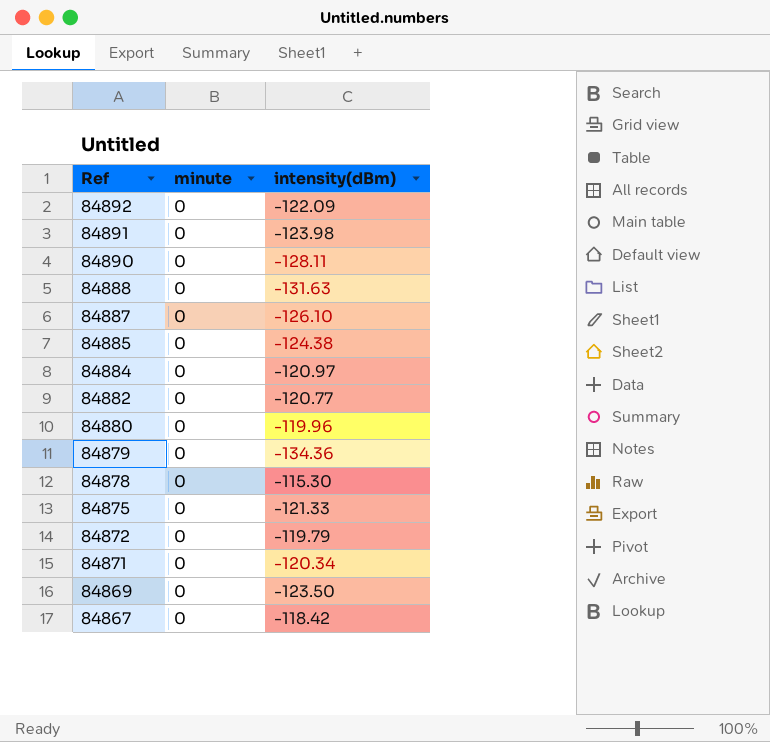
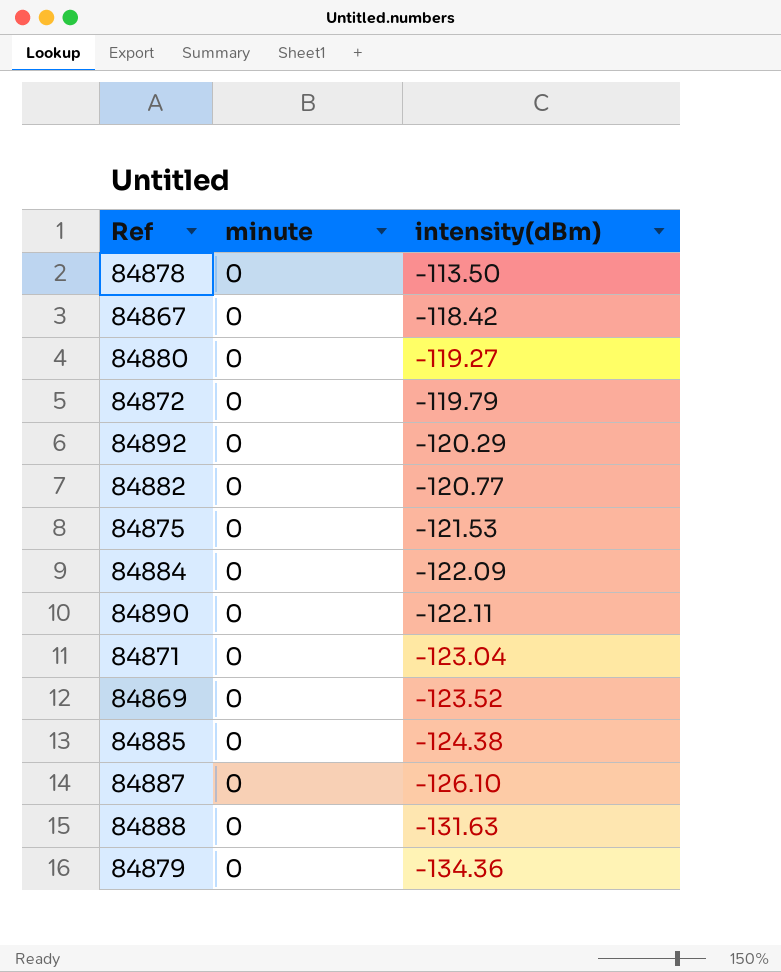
row order: Ref descending -> intensity(dBm) descending
row 84891: 0 | -123.98 -> none
84878 | intensity(dBm): -115.30 -> -113.50
84880 | intensity(dBm): -119.96 -> -119.27
84892 | intensity(dBm): -122.09 -> -120.29
84875 | intensity(dBm): -121.33 -> -121.53
84884 | intensity(dBm): -120.97 -> -122.09
84890 | intensity(dBm): -128.11 -> -122.11
84871 | intensity(dBm): -120.34 -> -123.04
84869 | intensity(dBm): -123.50 -> -123.52

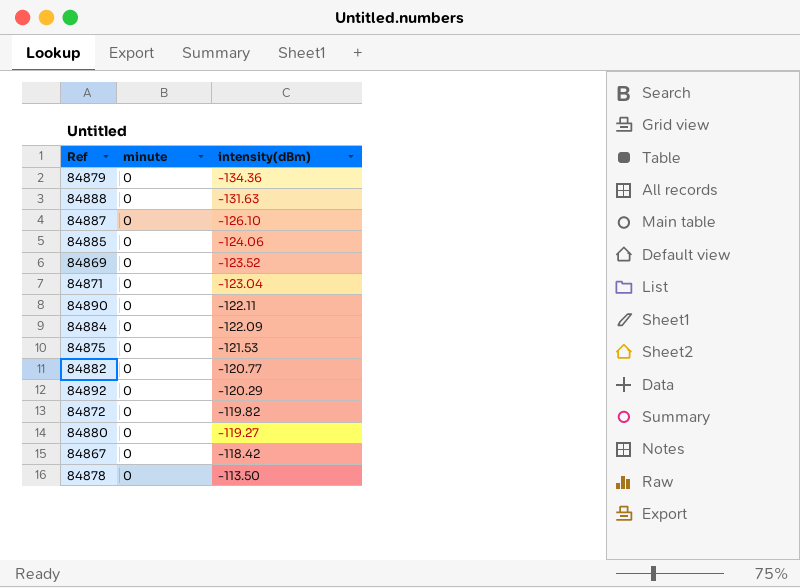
row order: intensity(dBm) descending -> intensity(dBm) ascending
84885 | intensity(dBm): -124.38 -> -124.06
84872 | intensity(dBm): -119.79 -> -119.82

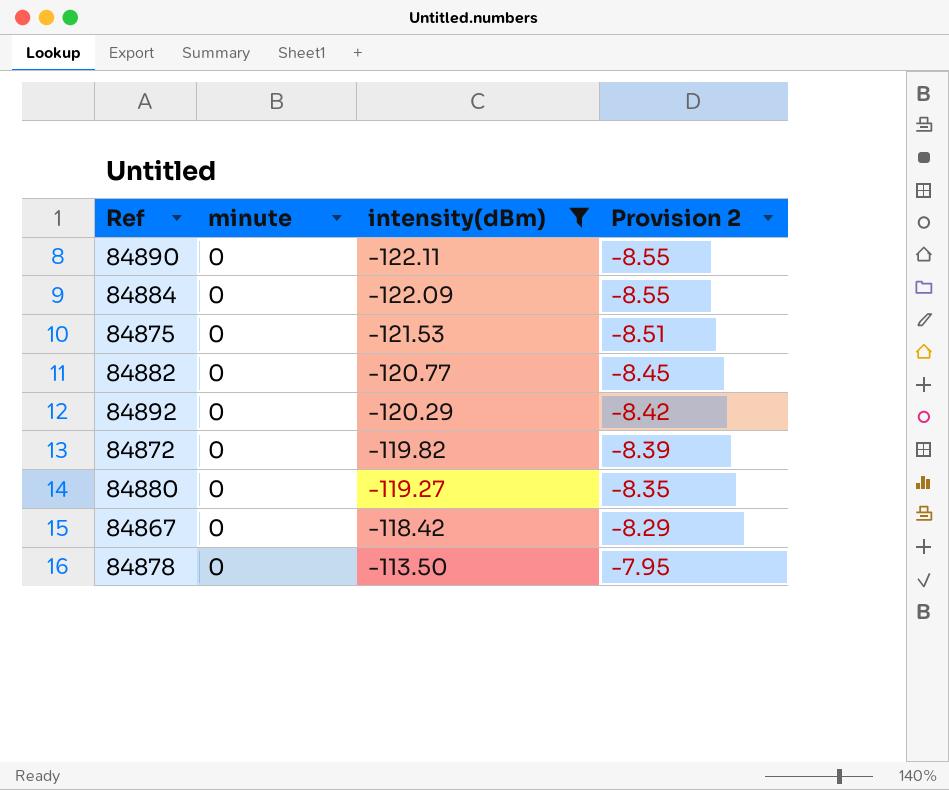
filter: none -> intensity(dBm) >= -122.11
column Provision 2 | formula: none -> [intensity(dBm)] * 0.07

